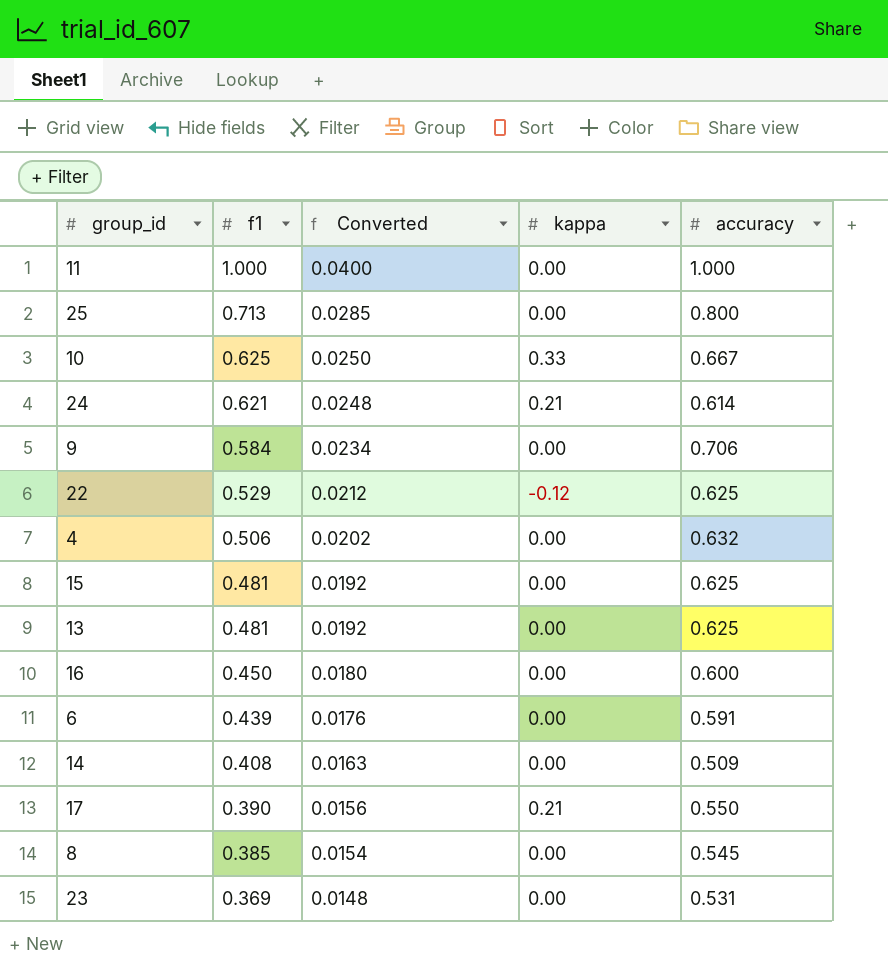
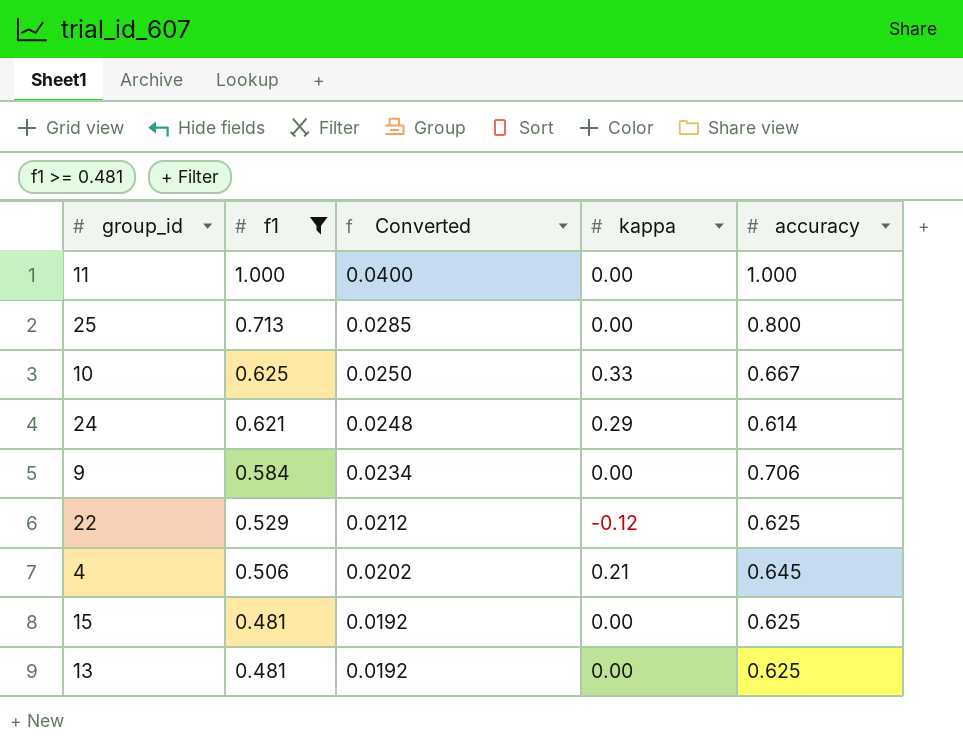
filter: none -> f1 >= 0.481
24 | kappa: 0.21 -> 0.29
4 | kappa: 0.00 -> 0.21
4 | accuracy: 0.632 -> 0.645

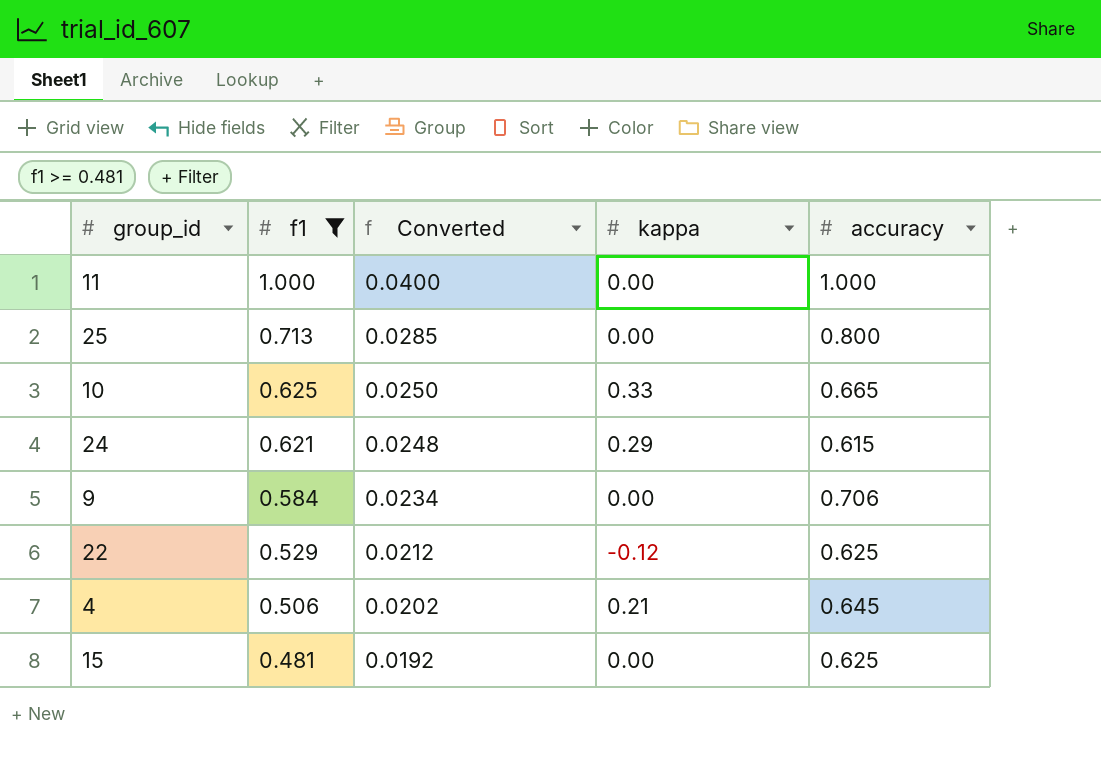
row 13: 0.481 | 0.0192 | 0.00 | 0.625 -> none
10 | accuracy: 0.667 -> 0.665
24 | accuracy: 0.614 -> 0.615

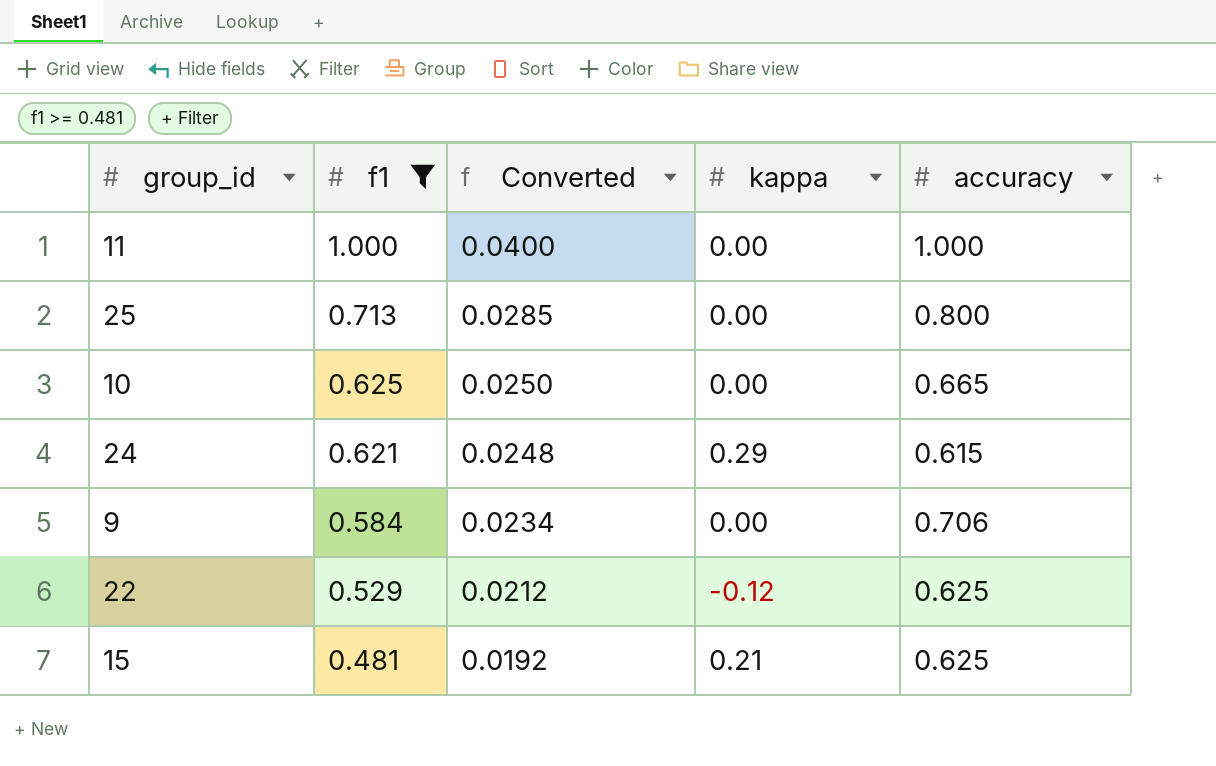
row 4: 0.506 | 0.0202 | 0.21 | 0.645 -> none
10 | kappa: 0.33 -> 0.00
15 | kappa: 0.00 -> 0.21

